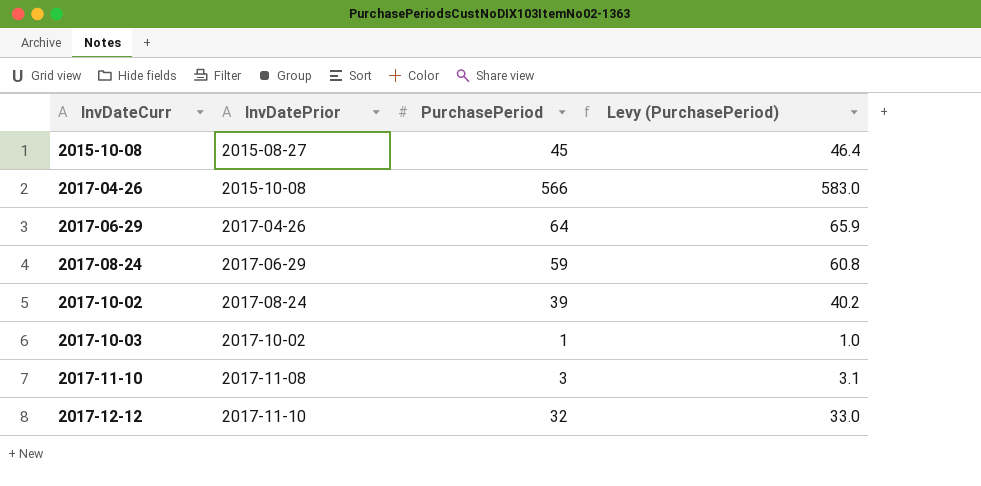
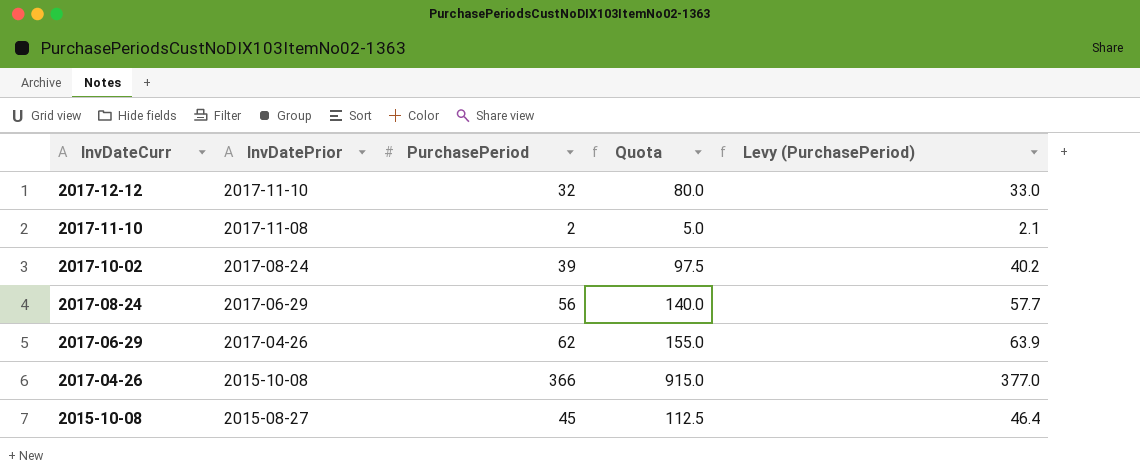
row order: InvDateCurr ascending -> InvDateCurr descending
column Quota | formula: none -> [PurchasePeriod] * 2.5
row 2017-10-03: 2017-10-02 | 1 | 1.0 -> none
2017-11-10 | PurchasePeriod: 3 -> 2
2017-11-10 | Levy (PurchasePeriod): 3.1 -> 2.1
2017-08-24 | PurchasePeriod: 59 -> 56
2017-08-24 | Levy (PurchasePeriod): 60.8 -> 57.7
2017-06-29 | PurchasePeriod: 64 -> 62
2017-06-29 | Levy (PurchasePeriod): 65.9 -> 63.9
2017-04-26 | PurchasePeriod: 566 -> 366
2017-04-26 | Levy (PurchasePeriod): 583.0 -> 377.0

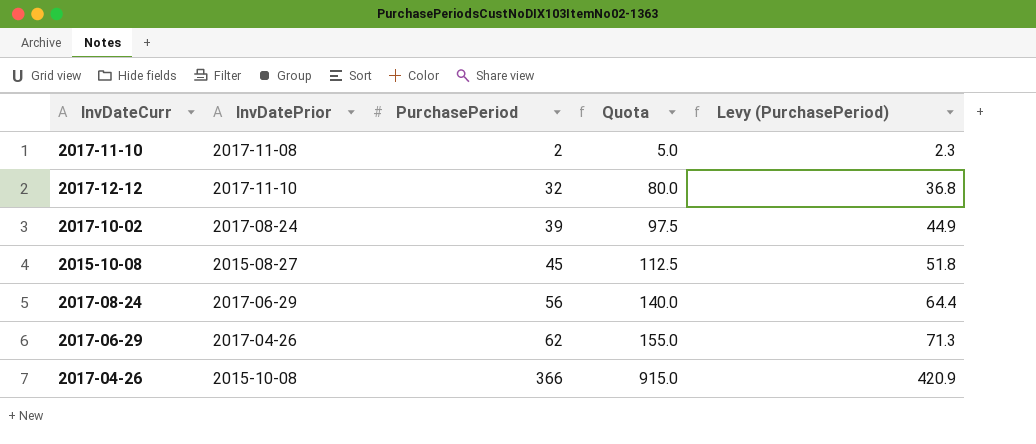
row order: InvDateCurr descending -> PurchasePeriod ascending
column Levy (PurchasePeriod) | formula: [PurchasePeriod] * 1.03 -> [PurchasePeriod] * 1.15

